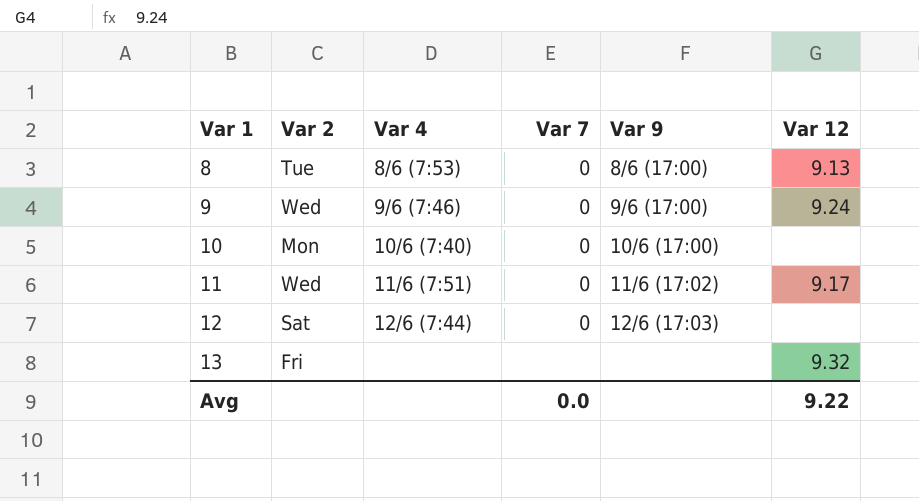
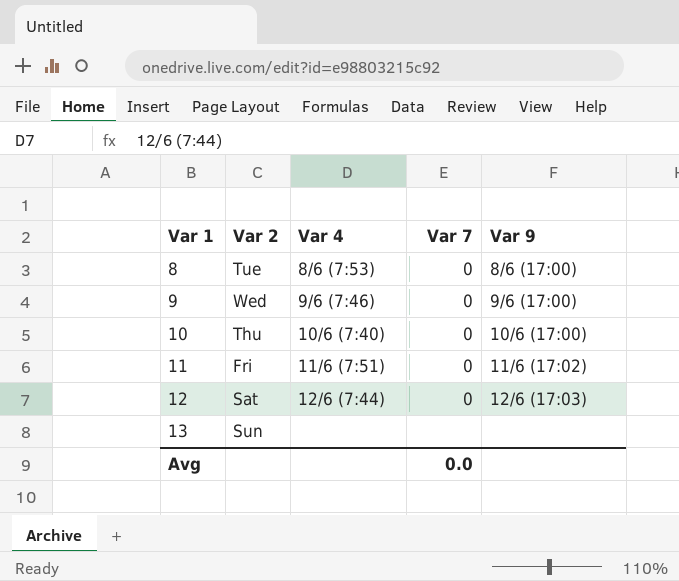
column Var 12 | position: 6 -> none
10 | Var 2: Mon -> Thu
11 | Var 2: Wed -> Fri
13 | Var 2: Fri -> Sun

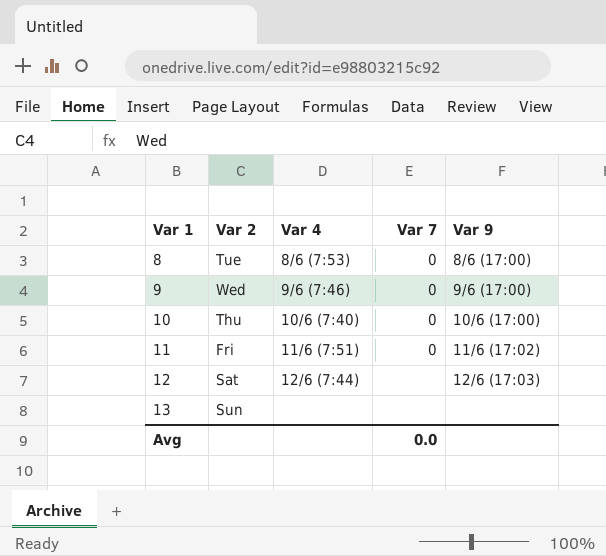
12 | Var 7: 0 -> none

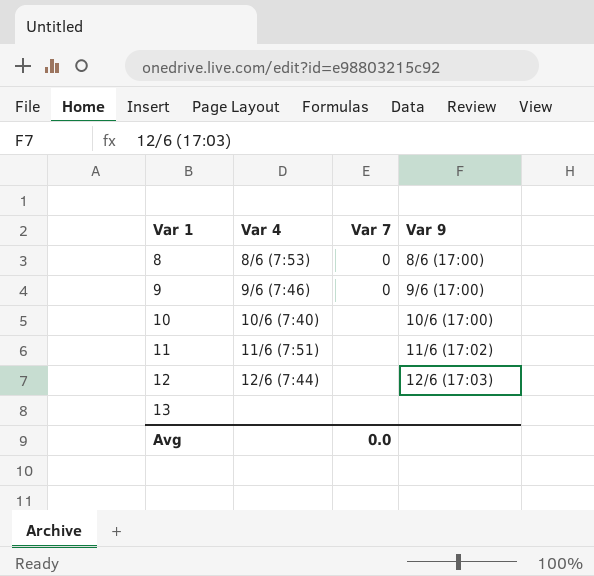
column Var 2 | position: 2 -> none
10 | Var 7: 0 -> none
11 | Var 7: 0 -> none

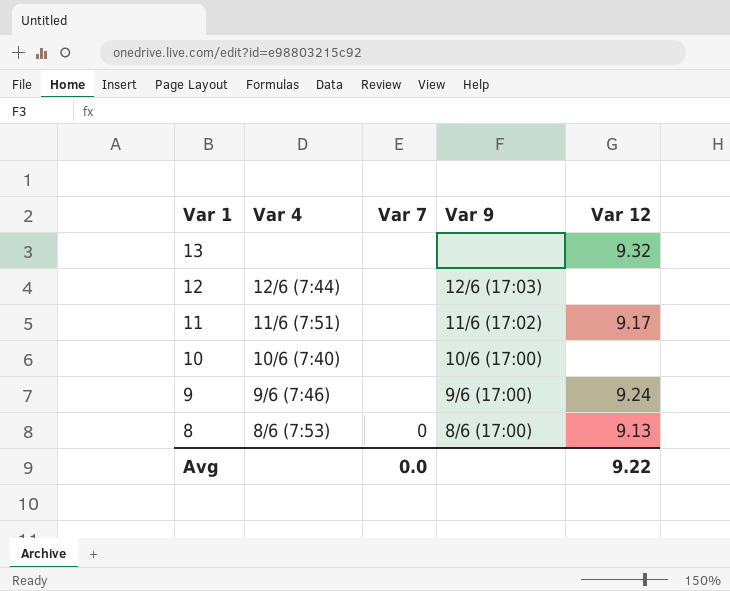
row order: Var 1 ascending -> Var 1 descending
column Var 12 | position: none -> 5
9 | Var 7: 0 -> none

